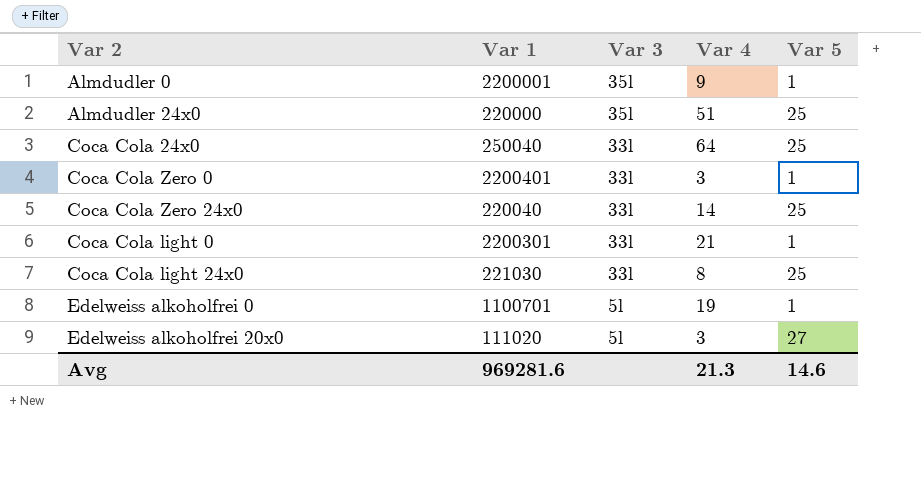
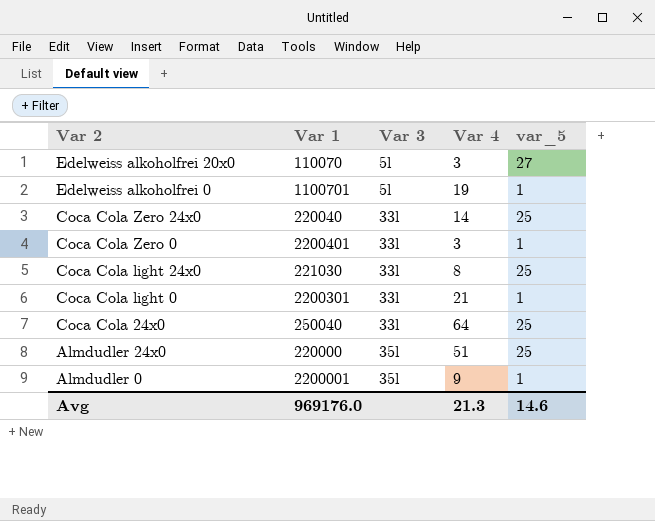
row order: Var 3 descending -> Var 2 descending
column name: Var 5 -> var_5
Edelweiss alkoholfrei 20x0 | Var 1: 111020 -> 110070
Avg | Var 1: 969281.6 -> 969176.0

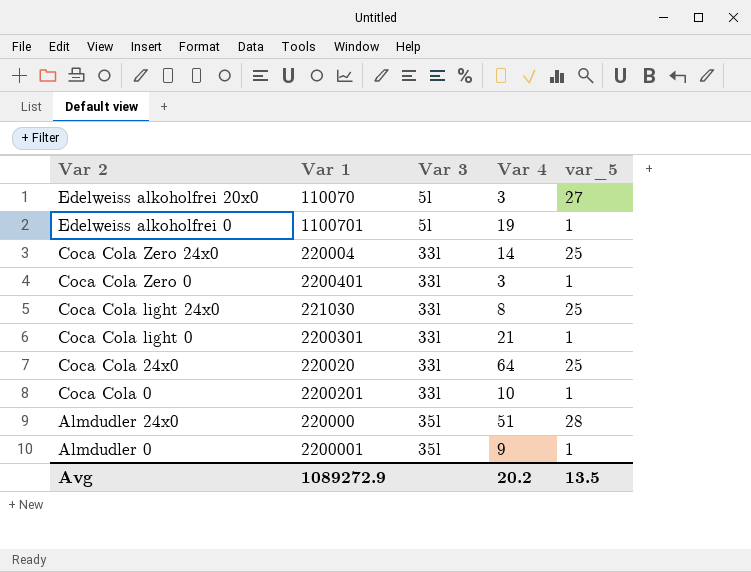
Coca Cola Zero 24x0 | Var 1: 220040 -> 220004
Coca Cola 24x0 | Var 1: 250040 -> 220020
row Coca Cola 0: none -> 2200201 | 33l | 10 | 1
Almdudler 24x0 | var_5: 25 -> 28
Avg | Var 1: 969176.0 -> 1089272.9
Avg | Var 4: 21.3 -> 20.2
Avg | var_5: 14.6 -> 13.5

